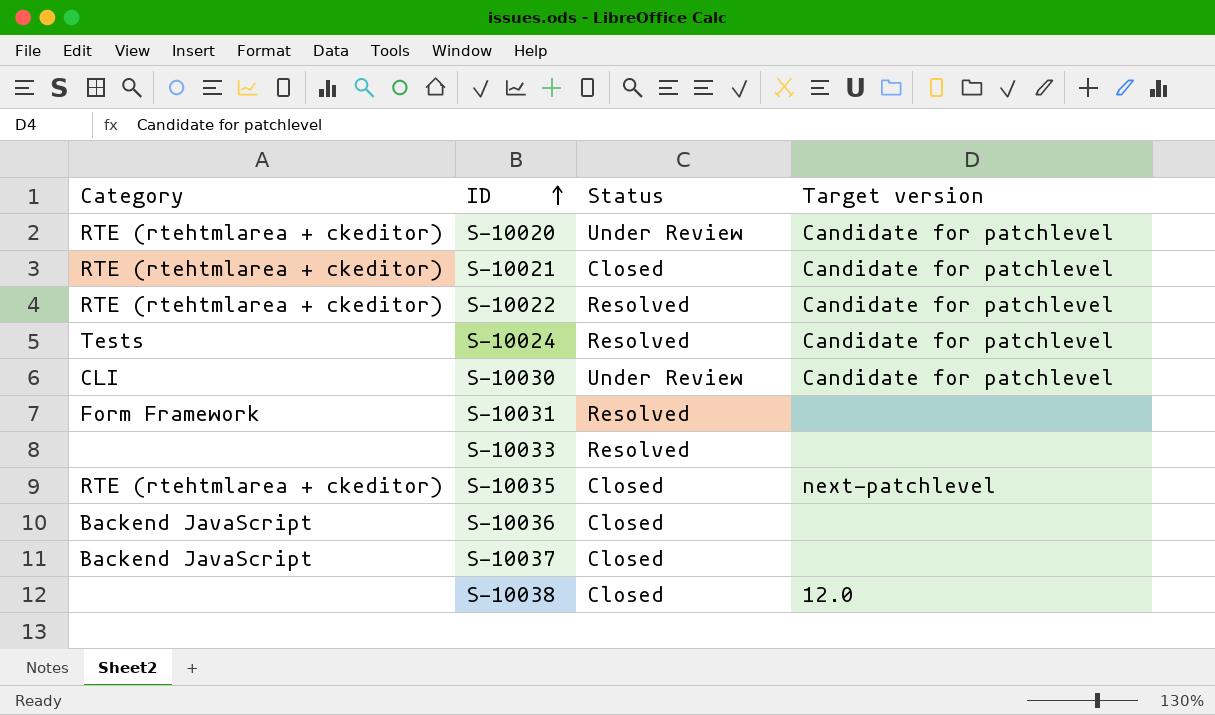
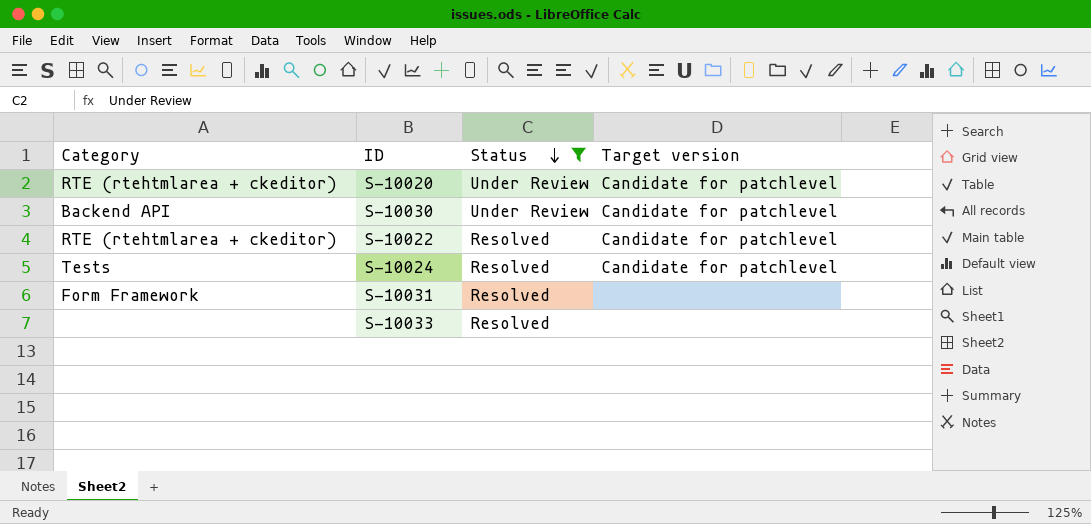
filter: none -> Status != Closed
row order: ID ascending -> Status descending
S-10030 | Category: CLI -> Backend API

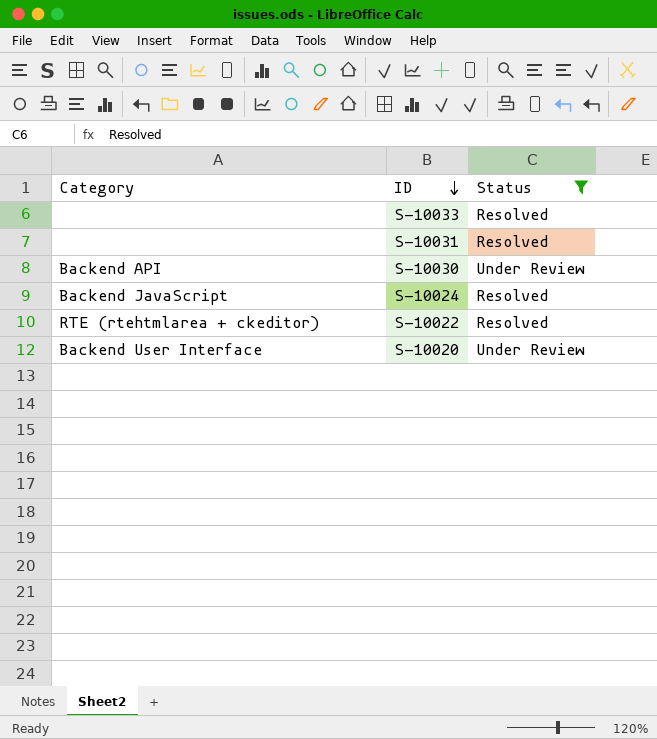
row order: Status descending -> ID descending
column Target version | position: 4 -> none
S-10031 | Category: Form Framework -> none
S-10024 | Category: Tests -> Backend JavaScript
S-10020 | Category: RTE (rtehtmlarea + ckeditor) -> Backend User Interface

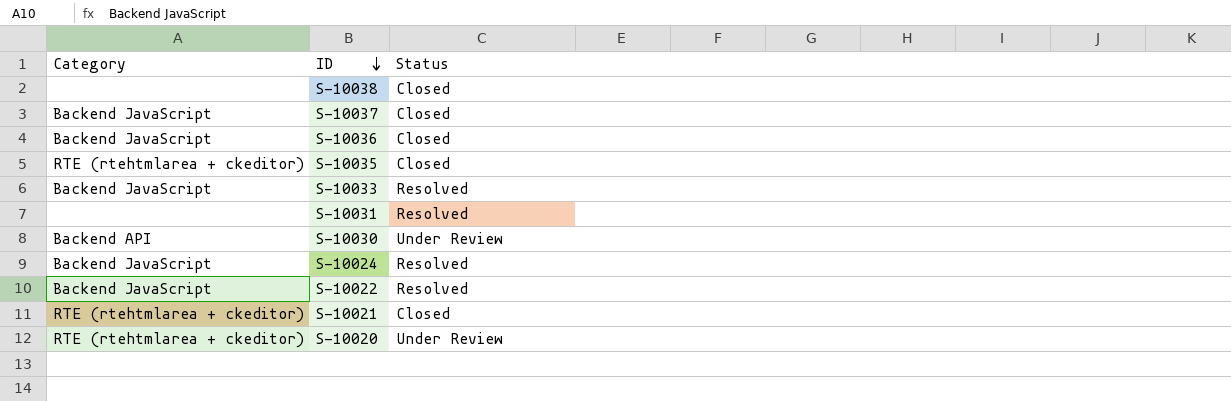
filter: Status != Closed -> none
S-10033 | Category: none -> Backend JavaScript
S-10022 | Category: RTE (rtehtmlarea + ckeditor) -> Backend JavaScript
S-10020 | Category: Backend User Interface -> RTE (rtehtmlarea + ckeditor)

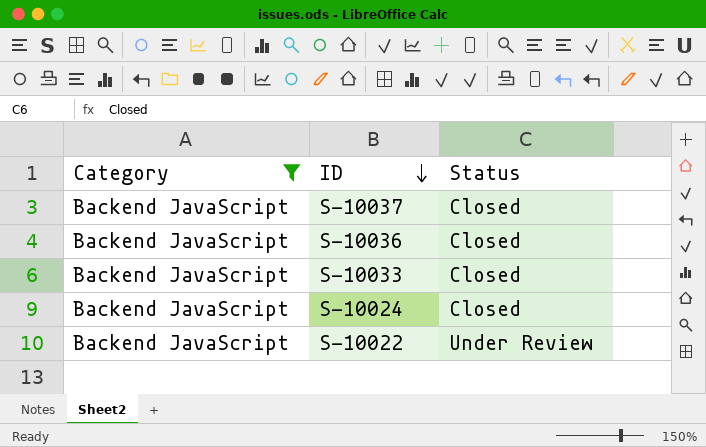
filter: none -> Category = Backend JavaScript
S-10033 | Status: Resolved -> Closed
S-10024 | Status: Resolved -> Closed
S-10022 | Status: Resolved -> Under Review

